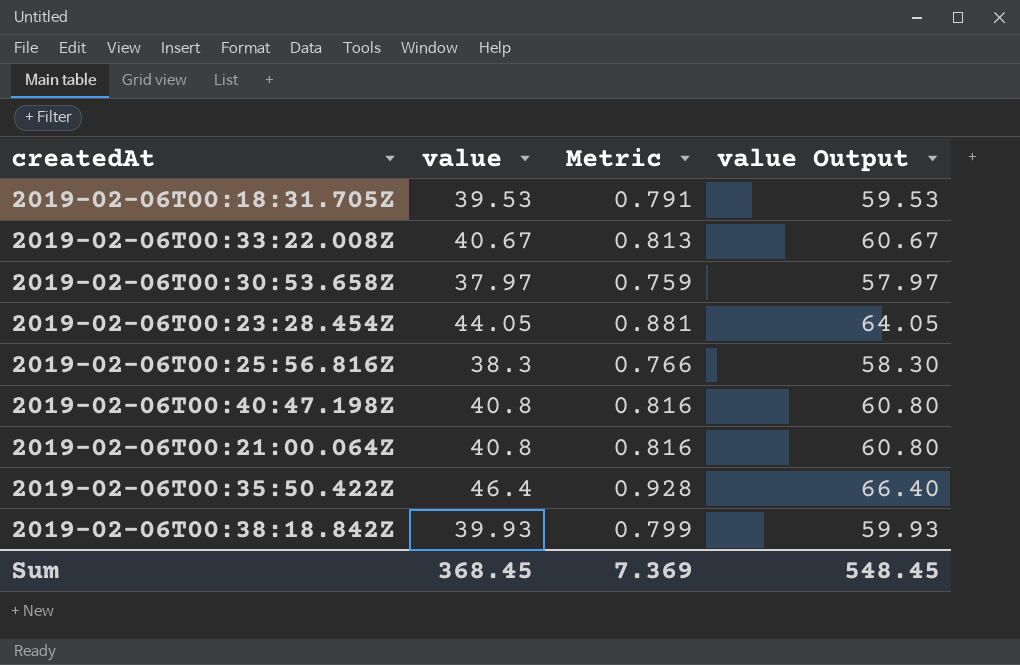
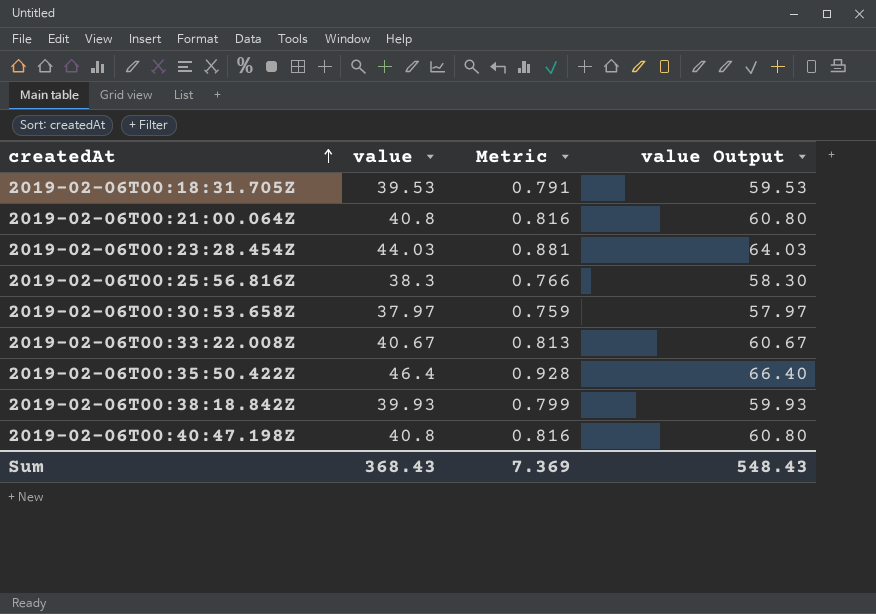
row order: none -> createdAt ascending
2019-02-06T00:23:28.454Z | value: 44.05 -> 44.03
2019-02-06T00:23:28.454Z | value Output: 64.05 -> 64.03
Sum | value: 368.45 -> 368.43
Sum | value Output: 548.45 -> 548.43

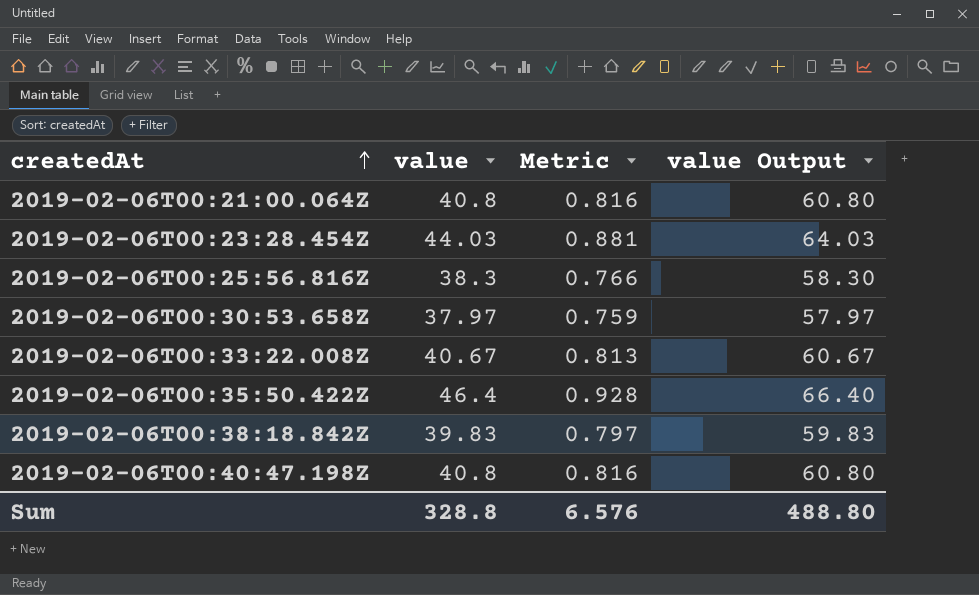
row 2019-02-06T00:18:31.705Z: 39.53 | 0.791 | 59.53 -> none
2019-02-06T00:38:18.842Z | value: 39.93 -> 39.83
2019-02-06T00:38:18.842Z | Metric: 0.799 -> 0.797
2019-02-06T00:38:18.842Z | value Output: 59.93 -> 59.83
Sum | value: 368.43 -> 328.8
Sum | Metric: 7.369 -> 6.576
Sum | value Output: 548.43 -> 488.80

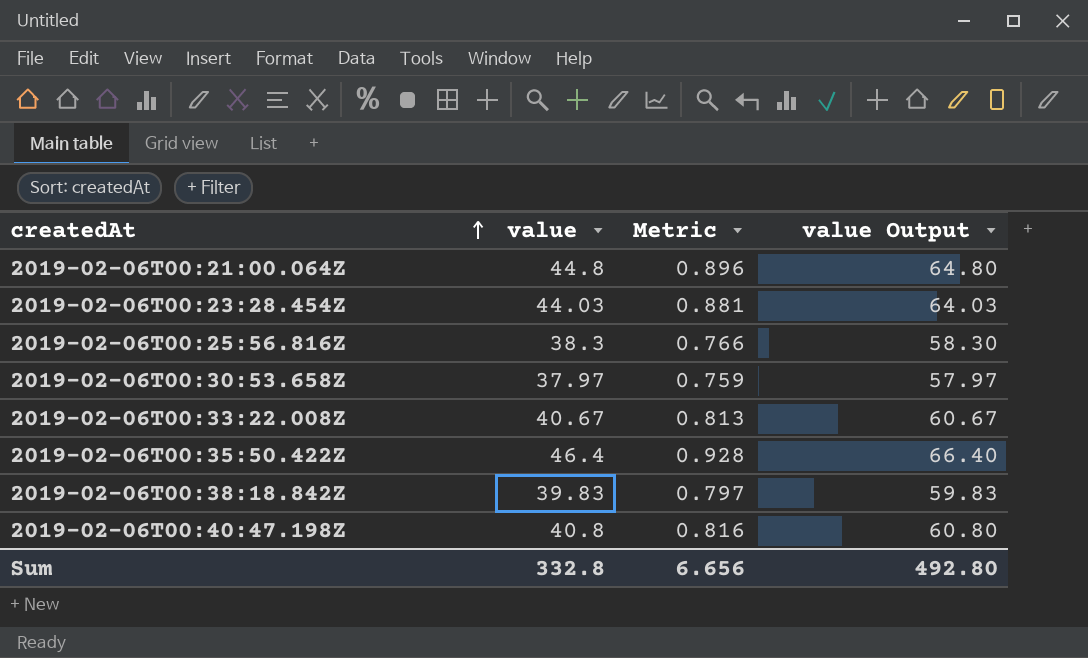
2019-02-06T00:21:00.064Z | value: 40.8 -> 44.8
2019-02-06T00:21:00.064Z | Metric: 0.816 -> 0.896
2019-02-06T00:21:00.064Z | value Output: 60.80 -> 64.80
Sum | value: 328.8 -> 332.8
Sum | Metric: 6.576 -> 6.656
Sum | value Output: 488.80 -> 492.80

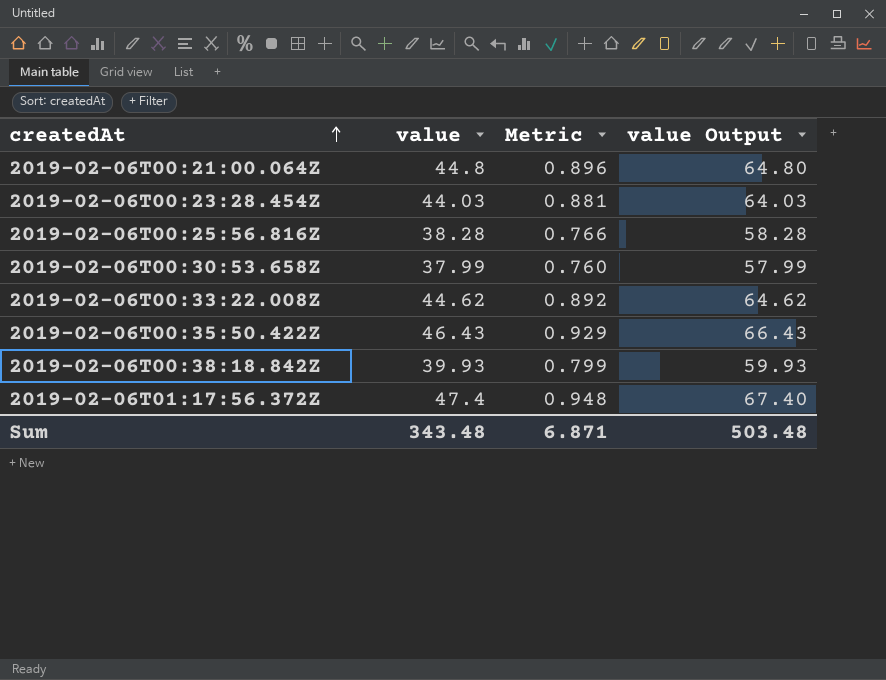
row 2019-02-06T00:40:47.198Z: 40.8 | 0.816 | 60.80 -> none
2019-02-06T00:25:56.816Z | value: 38.3 -> 38.28
2019-02-06T00:25:56.816Z | value Output: 58.30 -> 58.28
2019-02-06T00:30:53.658Z | value: 37.97 -> 37.99
2019-02-06T00:30:53.658Z | Metric: 0.759 -> 0.760
2019-02-06T00:30:53.658Z | value Output: 57.97 -> 57.99
2019-02-06T00:33:22.008Z | value: 40.67 -> 44.62
2019-02-06T00:33:22.008Z | Metric: 0.813 -> 0.892
2019-02-06T00:33:22.008Z | value Output: 60.67 -> 64.62
2019-02-06T00:35:50.422Z | value: 46.4 -> 46.43
2019-02-06T00:35:50.422Z | Metric: 0.928 -> 0.929
2019-02-06T00:35:50.422Z | value Output: 66.40 -> 66.43
2019-02-06T00:38:18.842Z | value: 39.83 -> 39.93
2019-02-06T00:38:18.842Z | Metric: 0.797 -> 0.799
2019-02-06T00:38:18.842Z | value Output: 59.83 -> 59.93
row 2019-02-06T01:17:56.372Z: none -> 47.4 | 0.948 | 67.40
Sum | value: 332.8 -> 343.48
Sum | Metric: 6.656 -> 6.871
Sum | value Output: 492.80 -> 503.48

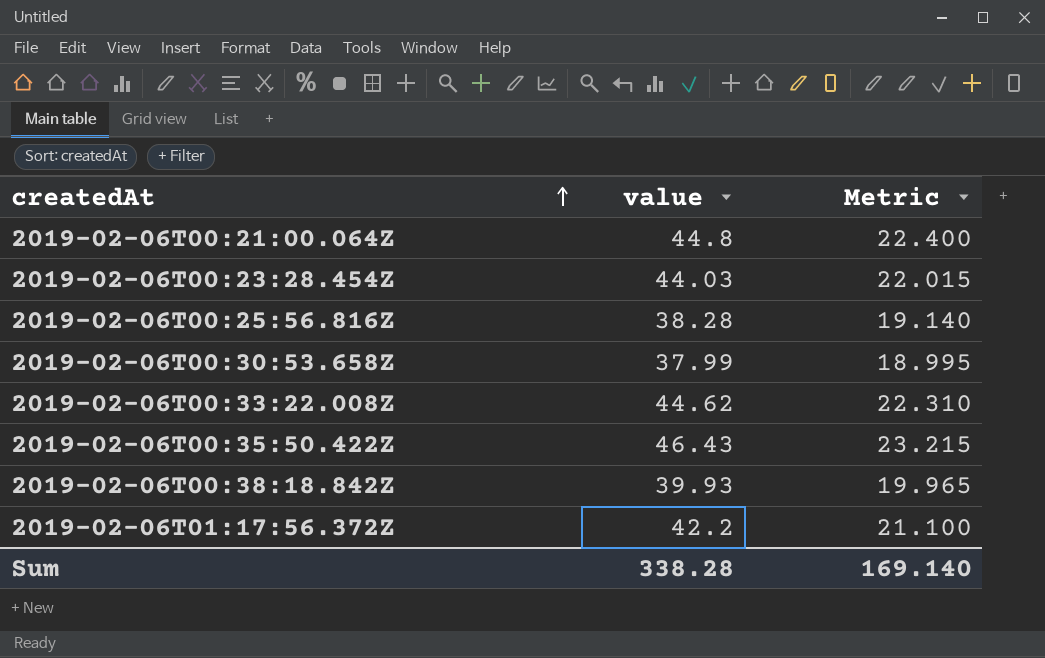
column value Output | formula: [value] + 20 -> none
column Metric | formula: [value] * 0.02 -> [value] * 0.5
2019-02-06T01:17:56.372Z | value: 47.4 -> 42.2
Sum | value: 343.48 -> 338.28
Sum | Metric: 6.871 -> 169.140

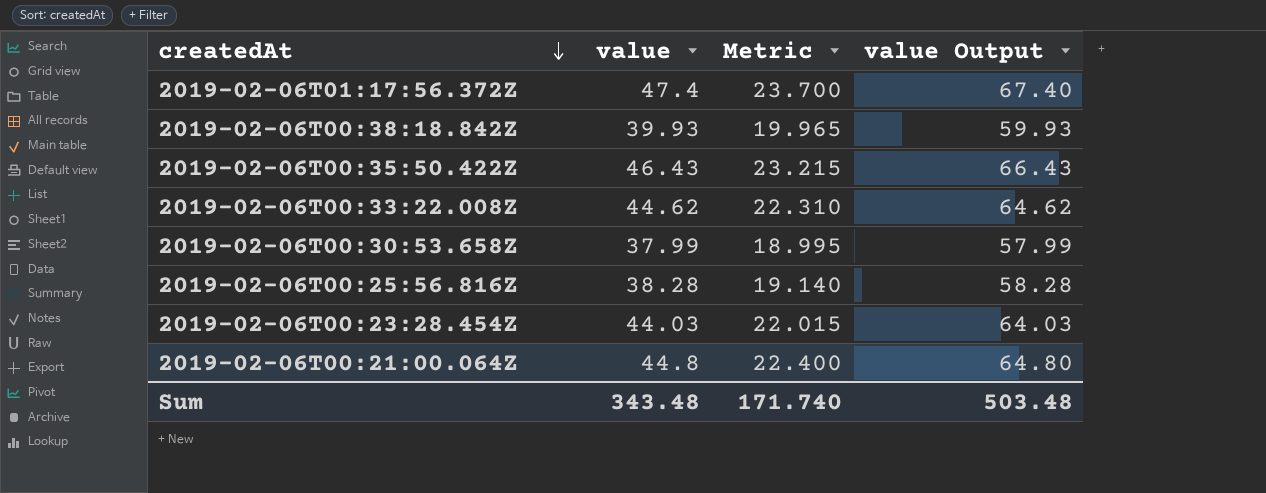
row order: createdAt ascending -> createdAt descending
column value Output | formula: none -> [value] + 20
2019-02-06T01:17:56.372Z | value: 42.2 -> 47.4
2019-02-06T01:17:56.372Z | Metric: 21.100 -> 23.700
Sum | value: 338.28 -> 343.48
Sum | Metric: 169.140 -> 171.740

